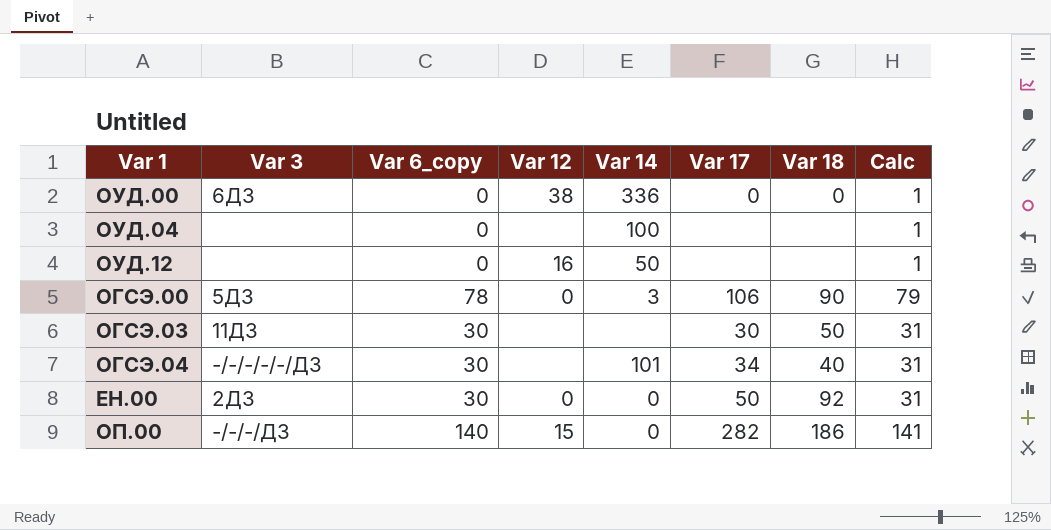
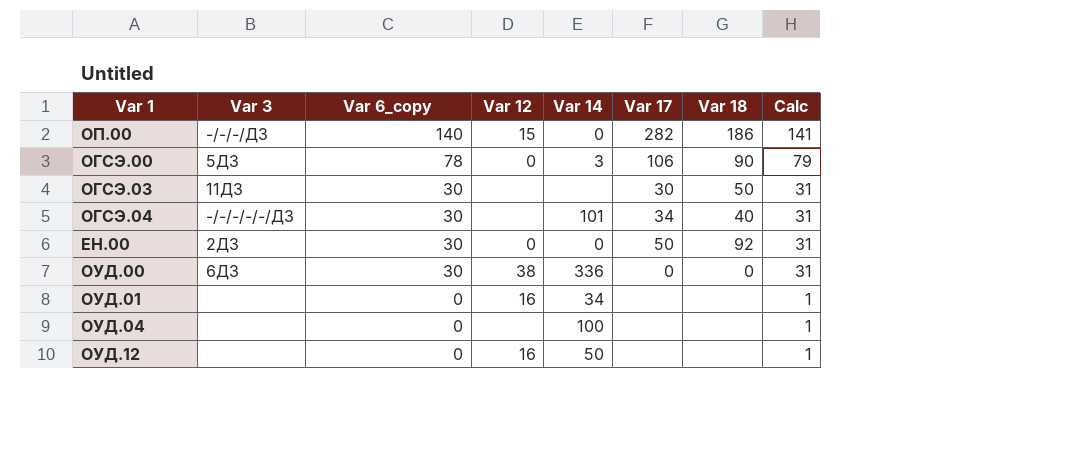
row order: none -> Var 6_copy descending
ОУД.00 | Var 6_copy: 0 -> 30
ОУД.00 | Calc: 1 -> 31
row ОУД.01: none -> none | 0 | 16 | 34 | none | none | 1

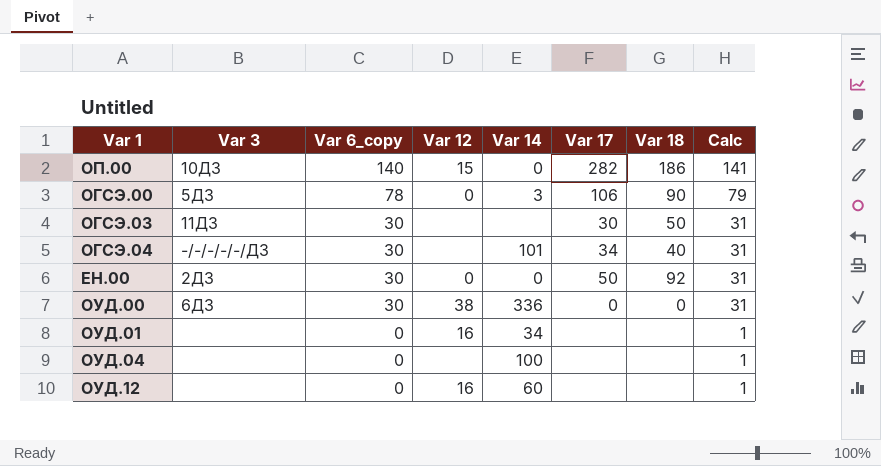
ОП.00 | Var 3: -/-/-/ДЗ -> 10ДЗ
ОУД.12 | Var 14: 50 -> 60

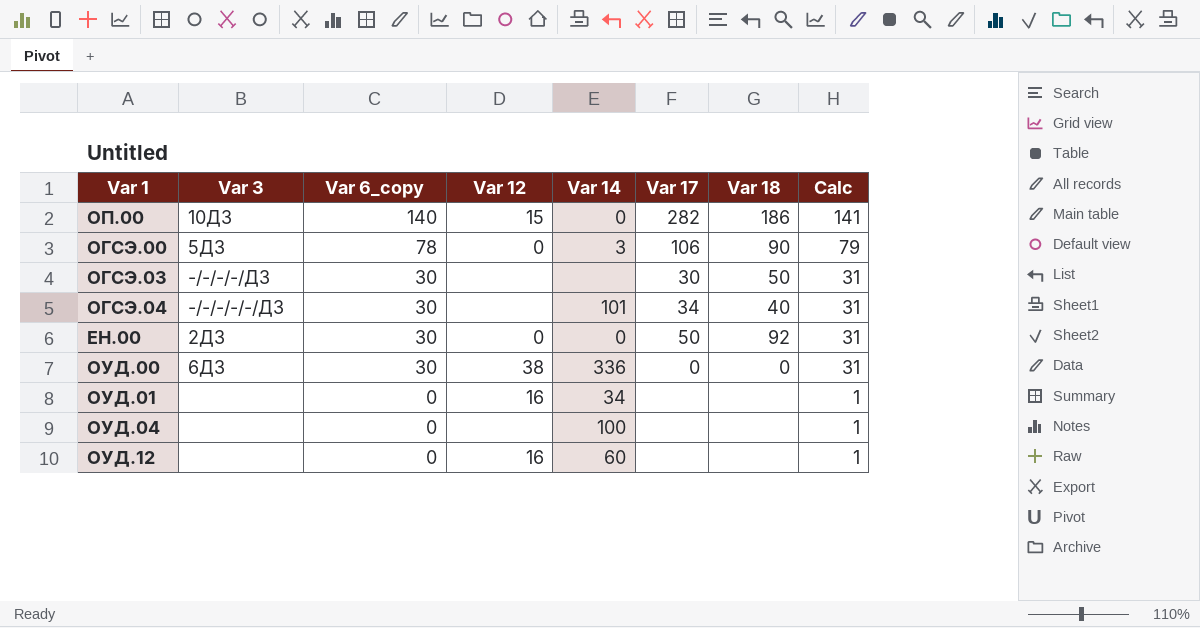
ОГСЭ.03 | Var 3: 11ДЗ -> -/-/-/-/ДЗ

